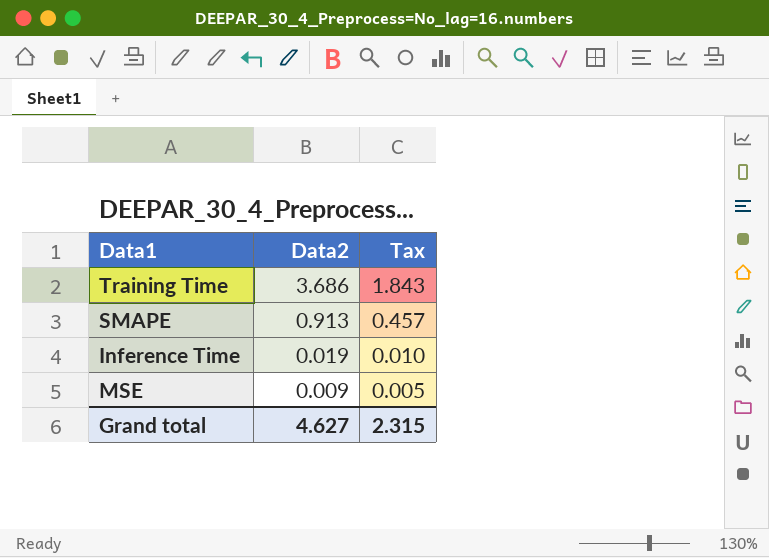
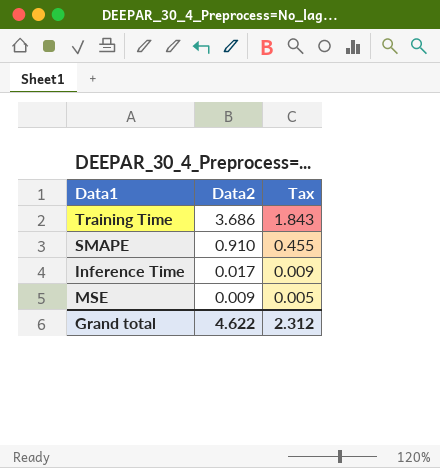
SMAPE | Data2: 0.913 -> 0.910
SMAPE | Tax: 0.457 -> 0.455
Inference Time | Data2: 0.019 -> 0.017
Inference Time | Tax: 0.010 -> 0.009
Grand total | Data2: 4.627 -> 4.622
Grand total | Tax: 2.315 -> 2.312

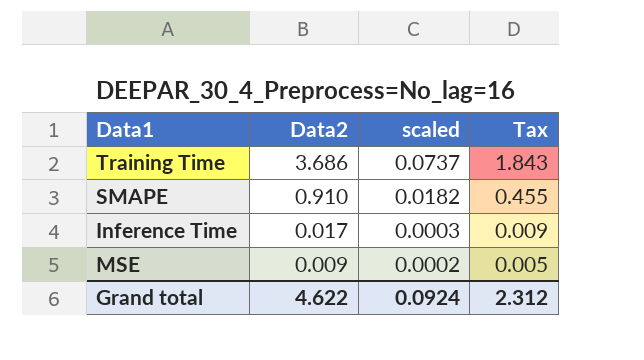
column scaled | formula: none -> [Data2] * 0.02

